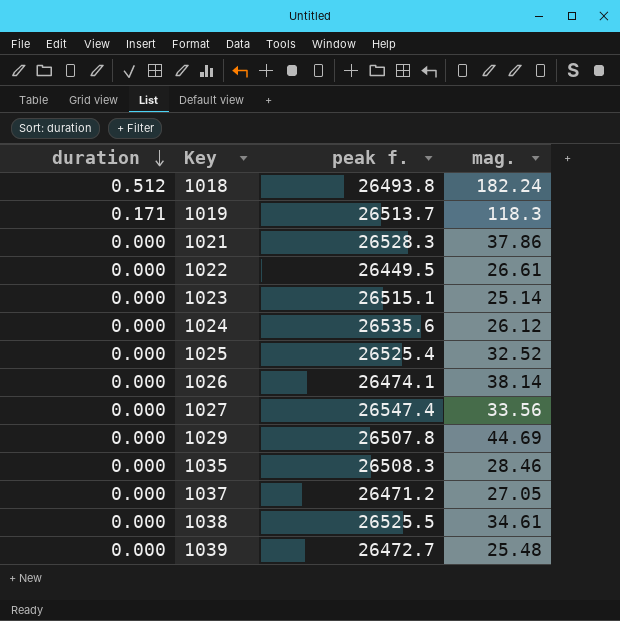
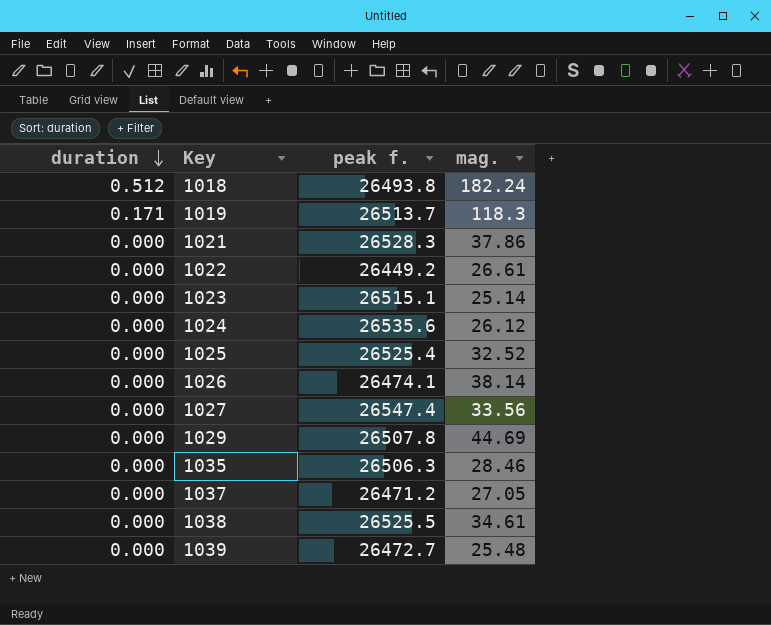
1022 | peak f.: 26449.5 -> 26449.2
1035 | peak f.: 26508.3 -> 26506.3

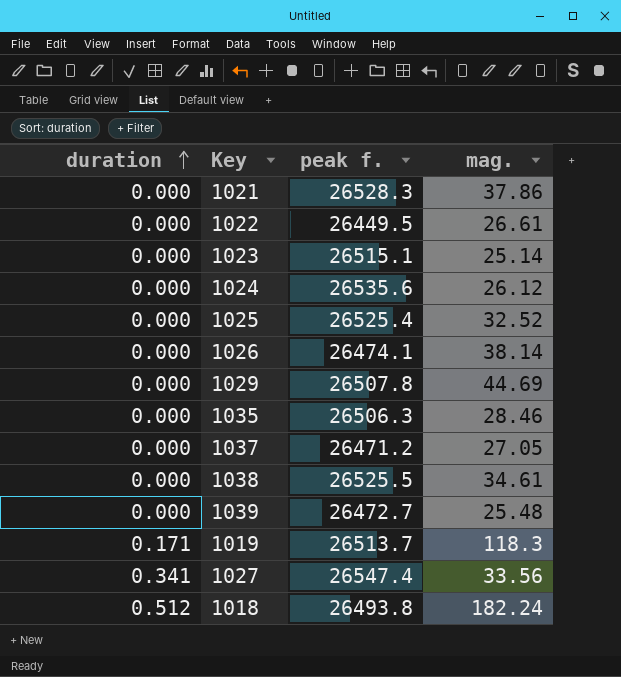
row order: duration descending -> duration ascending
1022 | peak f.: 26449.2 -> 26449.5
1027 | duration: 0.000 -> 0.341

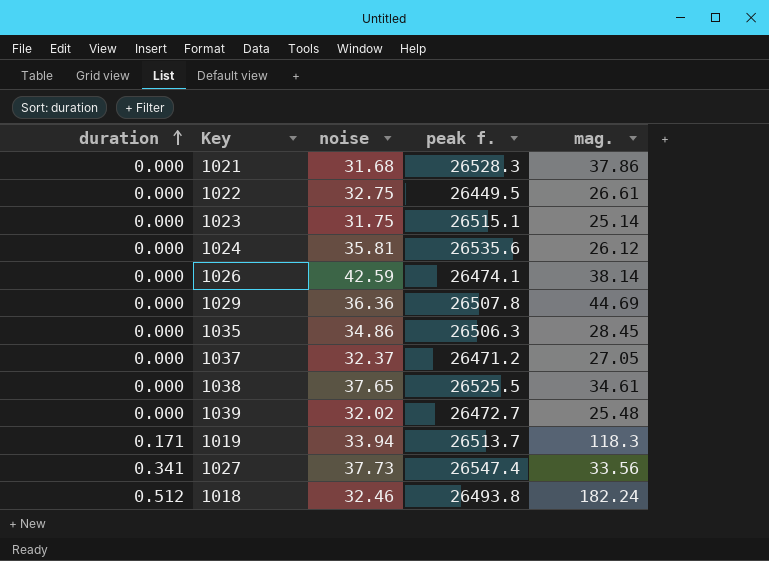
column noise | position: none -> 3
row 1025: 0.000 | 26525.4 | 32.52 -> none
1035 | mag.: 28.46 -> 28.45

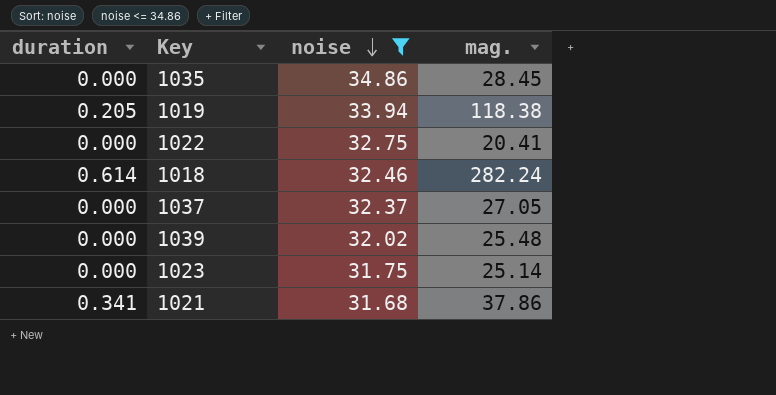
filter: none -> noise <= 34.86
row order: duration ascending -> noise descending
column peak f. | position: 4 -> none
1019 | duration: 0.171 -> 0.205
1019 | mag.: 118.3 -> 118.38
1022 | mag.: 26.61 -> 20.41
1018 | duration: 0.512 -> 0.614
1018 | mag.: 182.24 -> 282.24
1021 | duration: 0.000 -> 0.341

